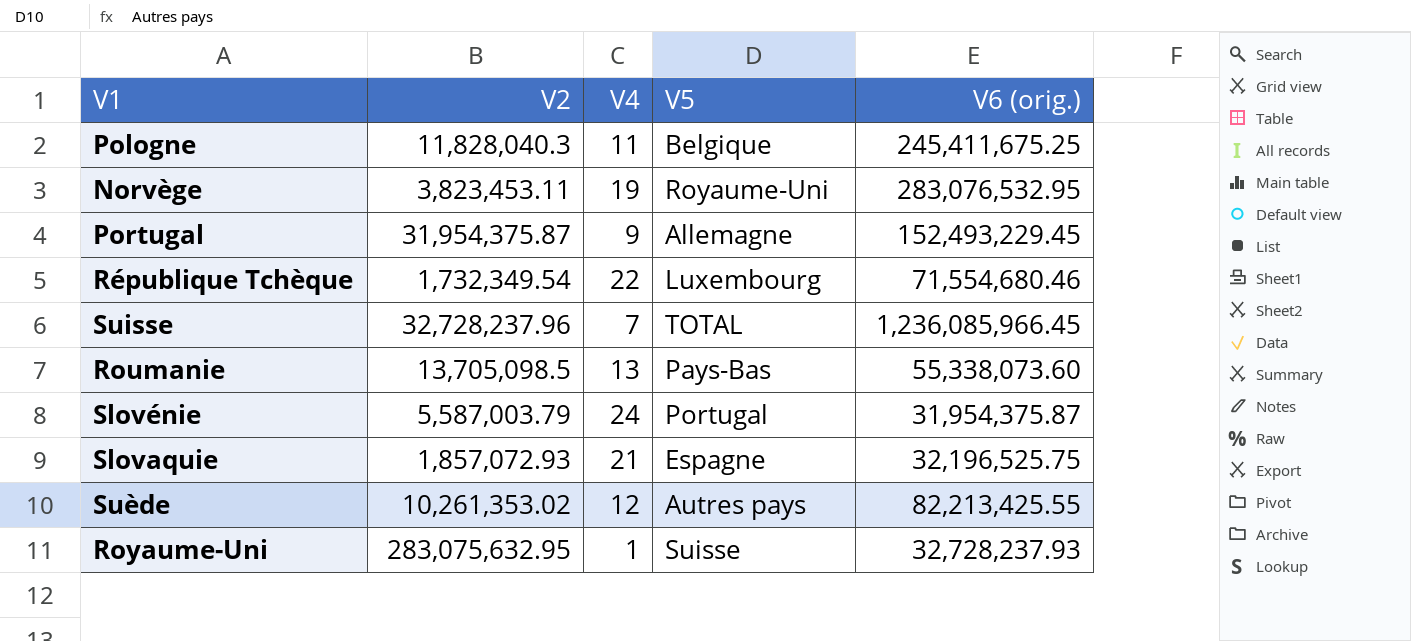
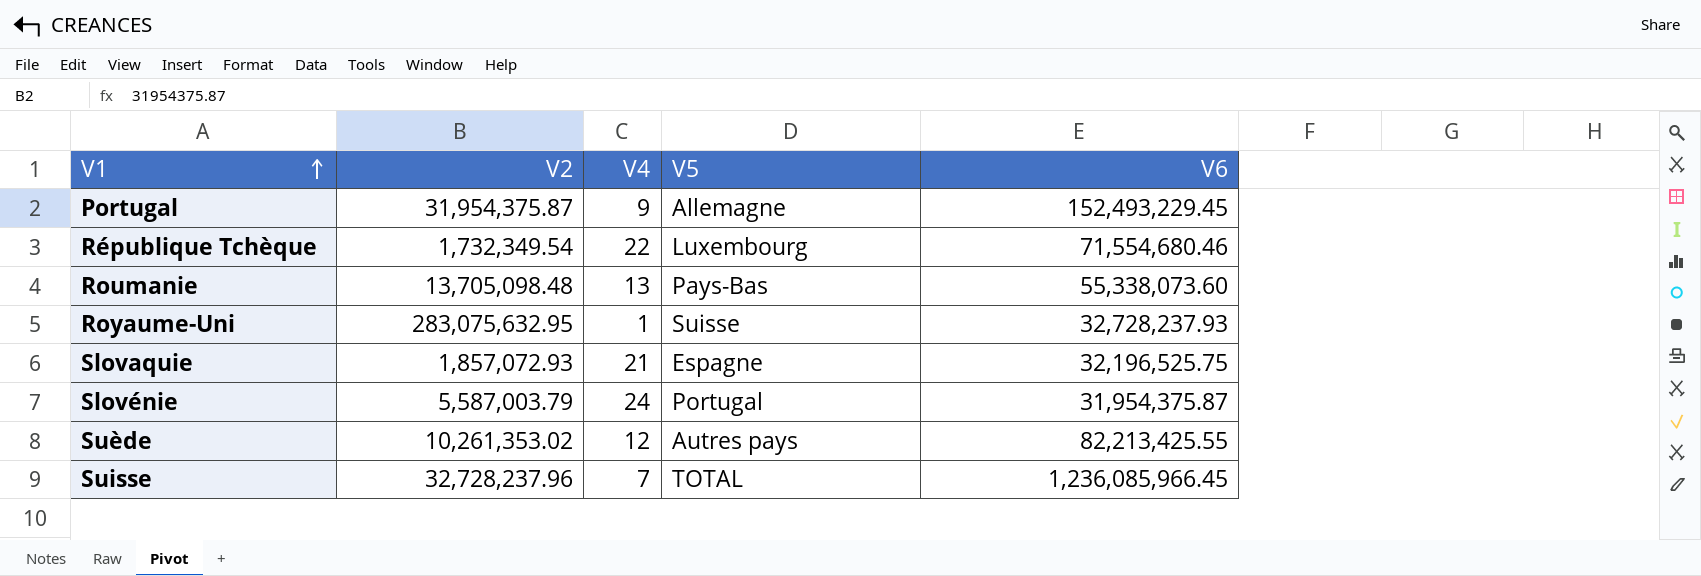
row order: none -> V1 ascending
column name: V6 (orig.) -> V6
row Pologne: 11,828,040.3 | 11 | Belgique | 245,411,675.25 -> none
row Norvège: 3,823,453.11 | 19 | Royaume-Uni | 283,076,532.95 -> none
Roumanie | V2: 13,705,098.5 -> 13,705,098.48

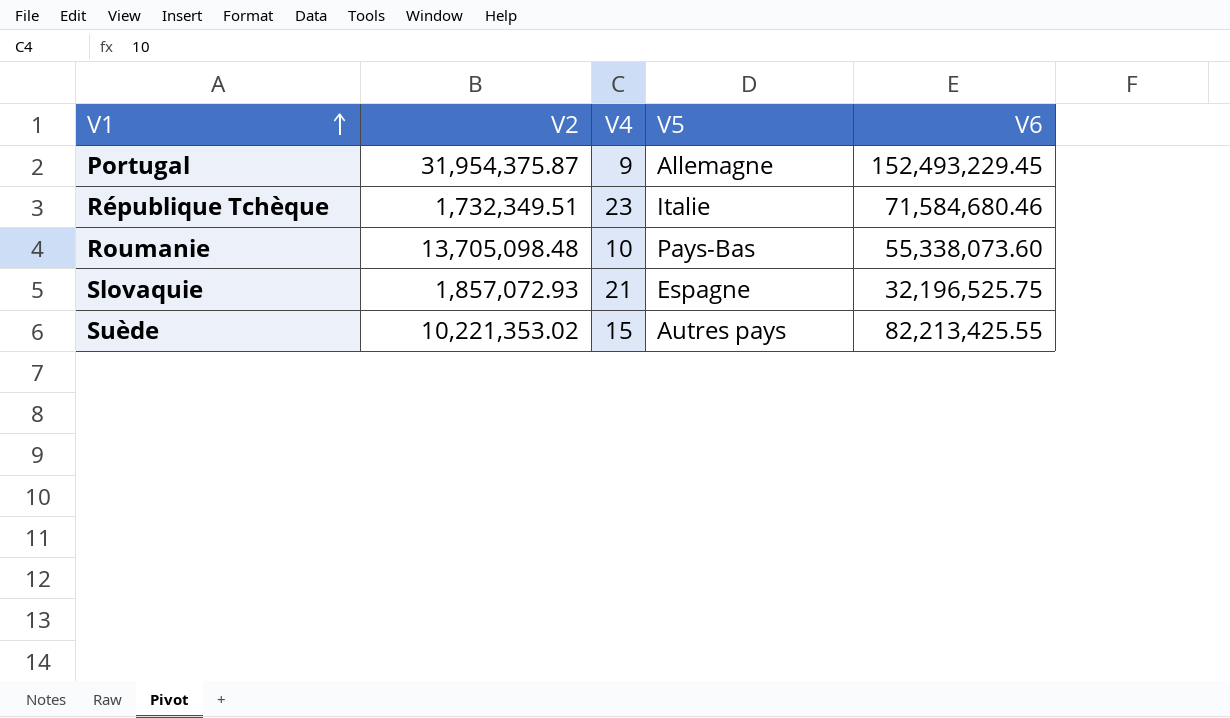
row Royaume-Uni: 283,075,632.95 | 1 | Suisse | 32,728,237.93 -> none
row Slovénie: 5,587,003.79 | 24 | Portugal | 31,954,375.87 -> none
row Suisse: 32,728,237.96 | 7 | TOTAL | 1,236,085,966.45 -> none
République Tchèque | V2: 1,732,349.54 -> 1,732,349.51
République Tchèque | V4: 22 -> 23
République Tchèque | V5: Luxembourg -> Italie
République Tchèque | V6: 71,554,680.46 -> 71,584,680.46
Roumanie | V4: 13 -> 10
Suède | V2: 10,261,353.02 -> 10,221,353.02
Suède | V4: 12 -> 15

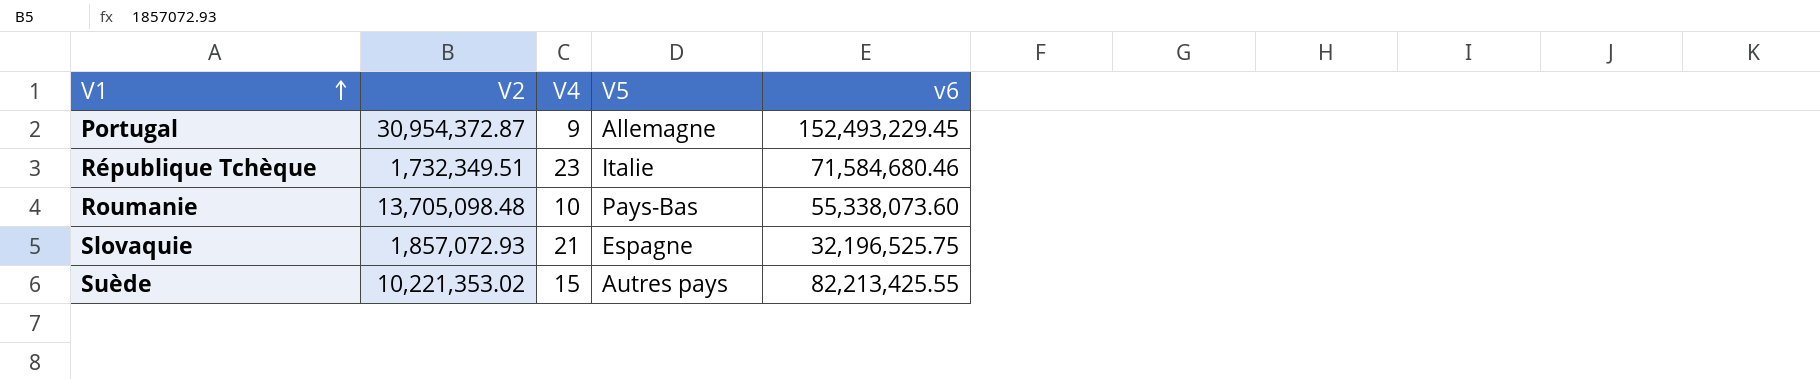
column name: V6 -> v6
Portugal | V2: 31,954,375.87 -> 30,954,372.87

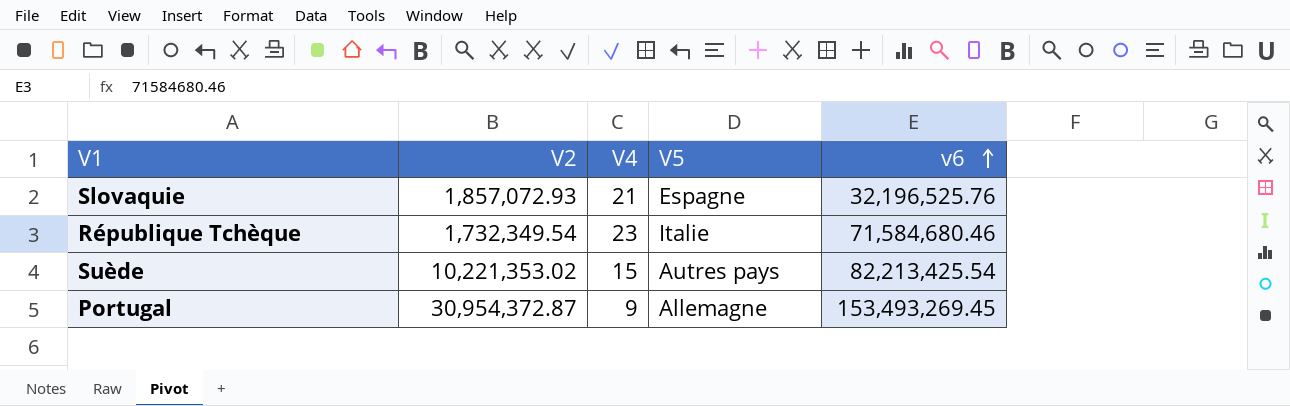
row order: V1 ascending -> v6 ascending
row Roumanie: 13,705,098.48 | 10 | Pays-Bas | 55,338,073.60 -> none
Slovaquie | v6: 32,196,525.75 -> 32,196,525.76
République Tchèque | V2: 1,732,349.51 -> 1,732,349.54
Suède | v6: 82,213,425.55 -> 82,213,425.54
Portugal | v6: 152,493,229.45 -> 153,493,269.45

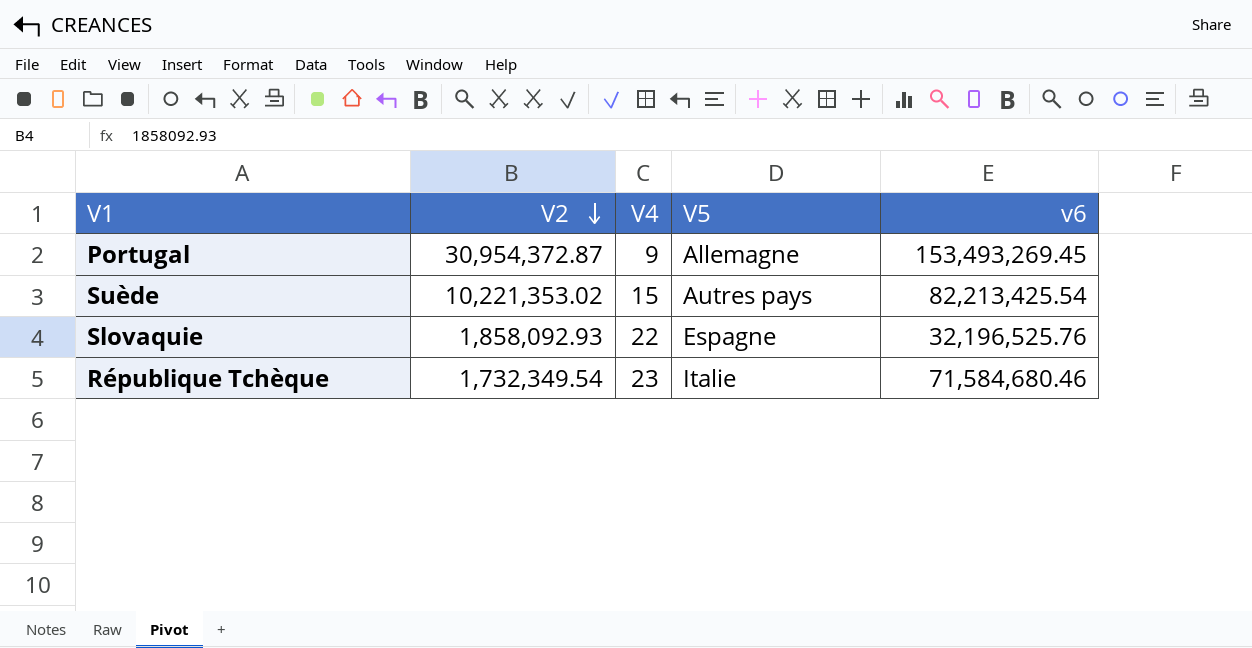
row order: v6 ascending -> V2 descending
Slovaquie | V2: 1,857,072.93 -> 1,858,092.93
Slovaquie | V4: 21 -> 22

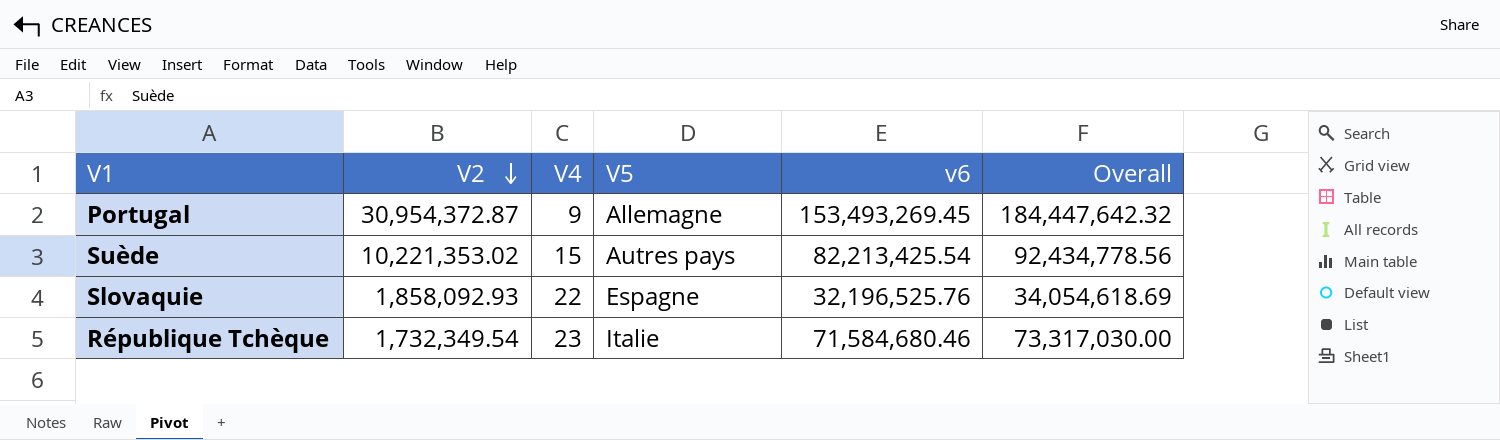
column Overall | formula: none -> [V2] + [v6]

